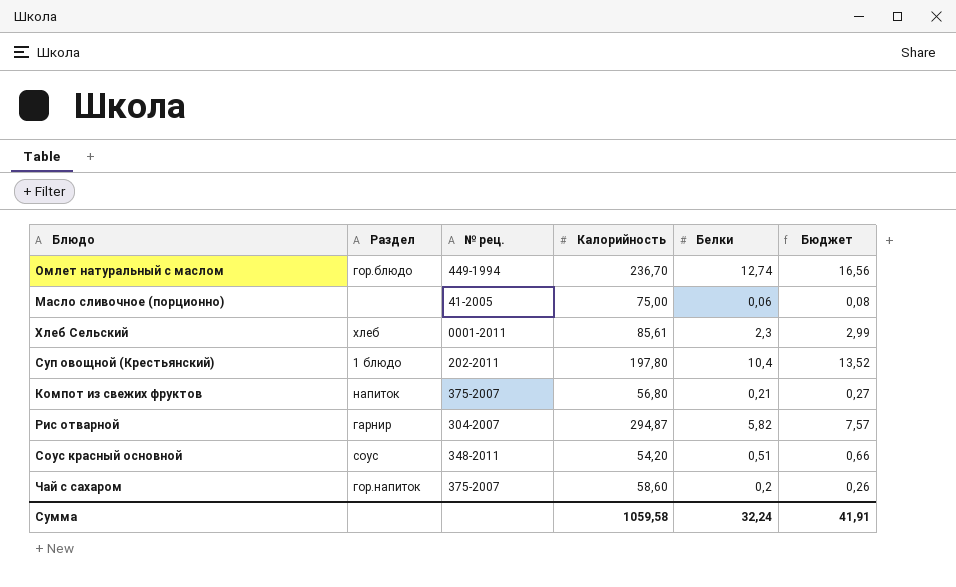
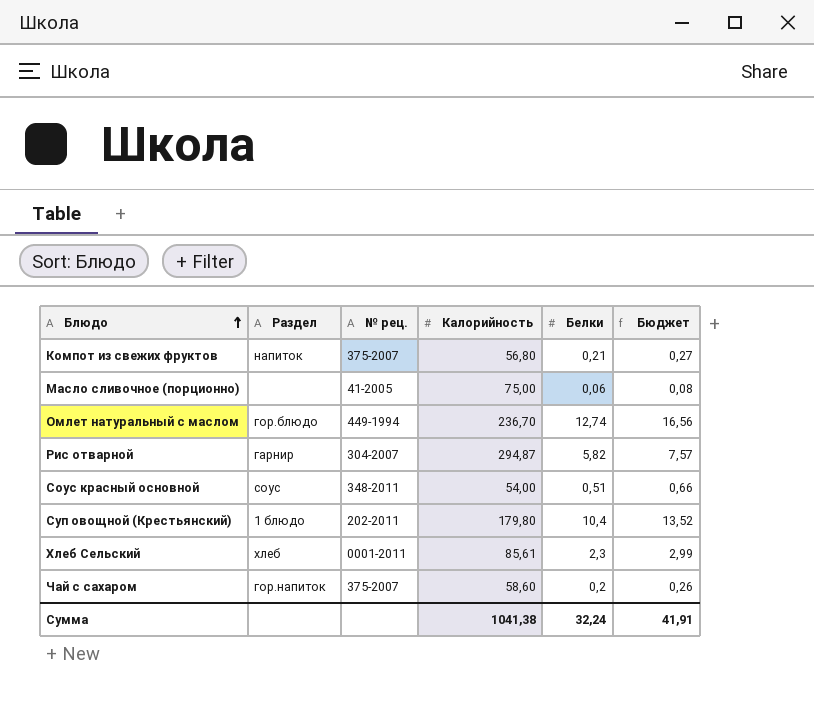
row order: none -> Блюдо ascending
Соус красный основной | Калорийность: 54,20 -> 54,00
Суп овощной (Крестьянский) | Калорийность: 197,80 -> 179,80
Сумма | Калорийность: 1059,58 -> 1041,38

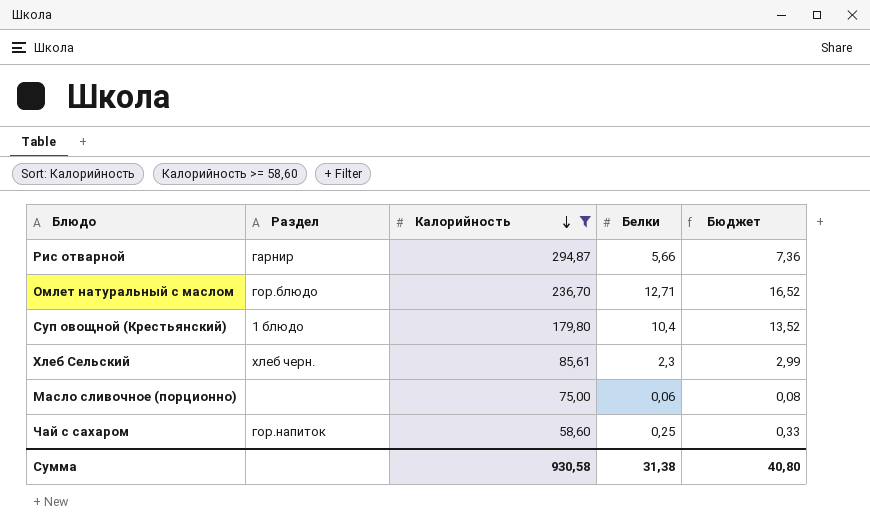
filter: none -> Калорийность >= 58,60
row order: Блюдо ascending -> Калорийность descending
column № рец. | position: 3 -> none
Рис отварной | Белки: 5,82 -> 5,66
Рис отварной | Бюджет: 7,57 -> 7,36
Омлет натуральный с маслом | Белки: 12,74 -> 12,71
Омлет натуральный с маслом | Бюджет: 16,56 -> 16,52
Хлеб Сельский | Раздел: хлеб -> хлеб черн.
Чай с сахаром | Белки: 0,2 -> 0,25
Чай с сахаром | Бюджет: 0,26 -> 0,33
Сумма | Калорийность: 1041,38 -> 930,58
Сумма | Белки: 32,24 -> 31,38
Сумма | Бюджет: 41,91 -> 40,80

